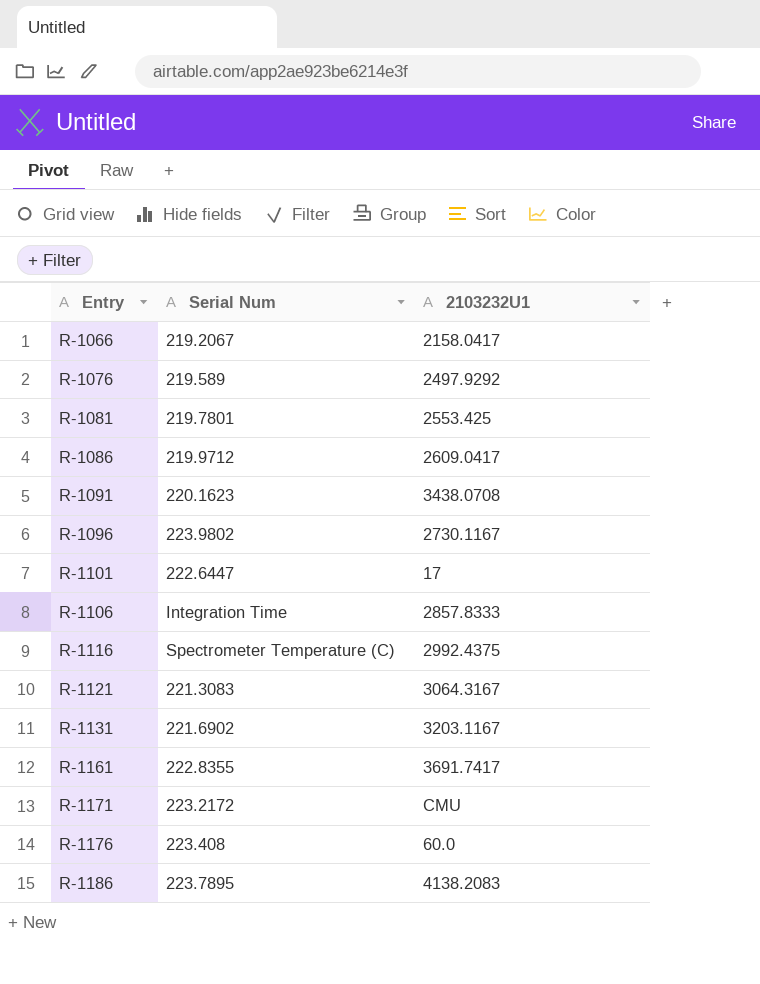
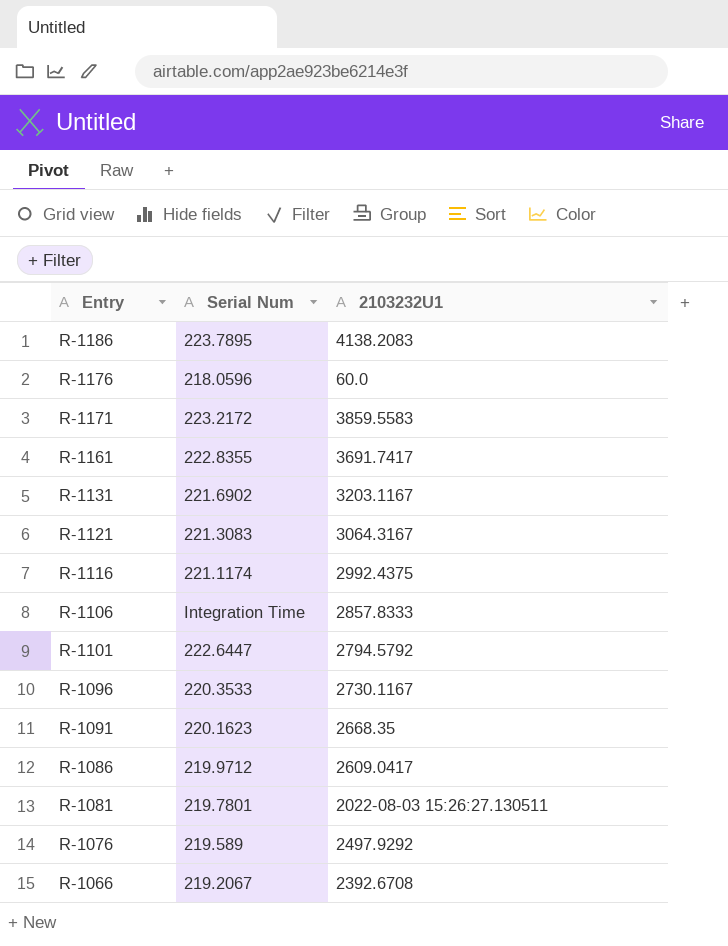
row order: Entry ascending -> Entry descending
R-1176 | Serial Num: 223.408 -> 218.0596
R-1171 | 2103232U1: CMU -> 3859.5583
R-1116 | Serial Num: Spectrometer Temperature (C) -> 221.1174
R-1101 | 2103232U1: 17 -> 2794.5792
R-1096 | Serial Num: 223.9802 -> 220.3533
R-1091 | 2103232U1: 3438.0708 -> 2668.35
R-1081 | 2103232U1: 2553.425 -> 2022-08-03 15:26:27.130511
R-1066 | 2103232U1: 2158.0417 -> 2392.6708

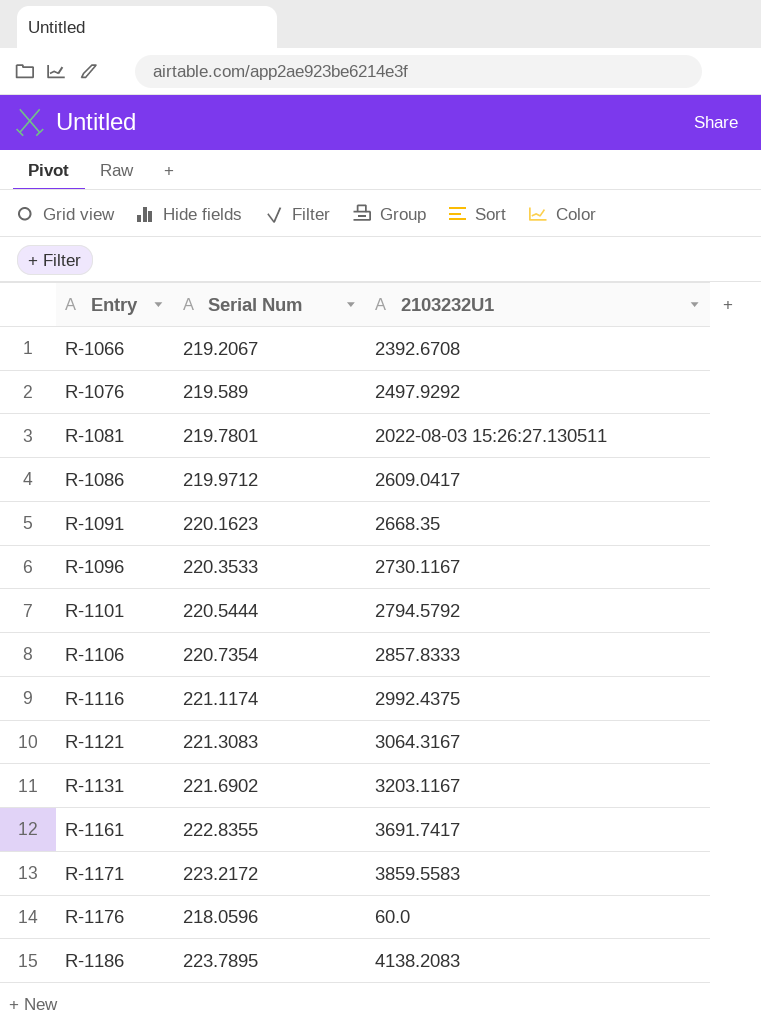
row order: Entry descending -> Entry ascending
R-1101 | Serial Num: 222.6447 -> 220.5444
R-1106 | Serial Num: Integration Time -> 220.7354

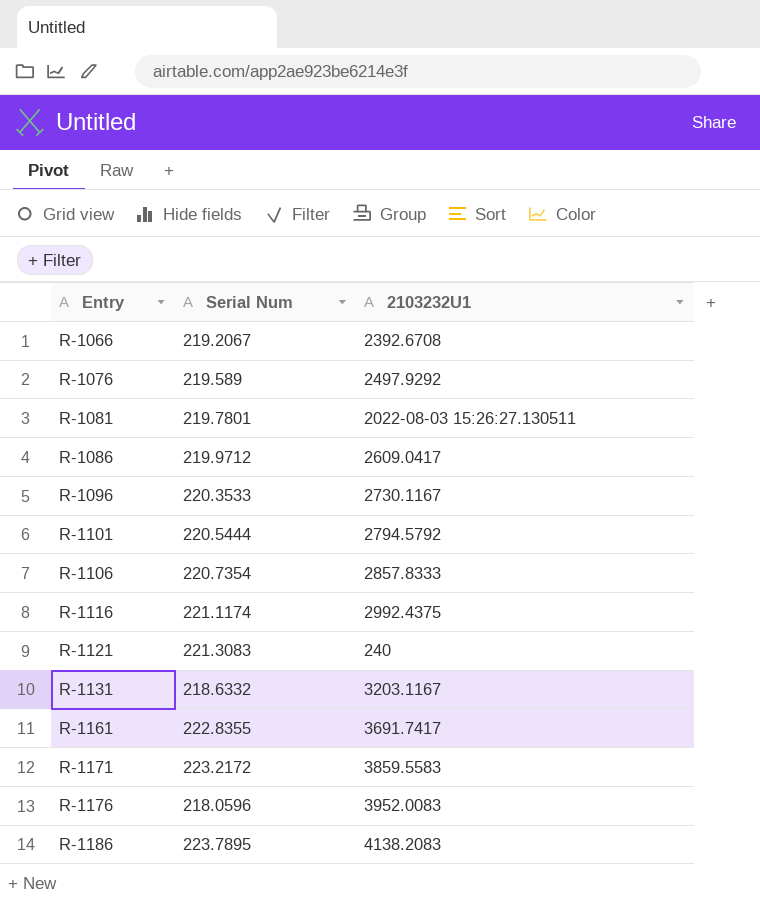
row R-1091: 220.1623 | 2668.35 -> none
R-1121 | 2103232U1: 3064.3167 -> 240
R-1131 | Serial Num: 221.6902 -> 218.6332
R-1176 | 2103232U1: 60.0 -> 3952.0083

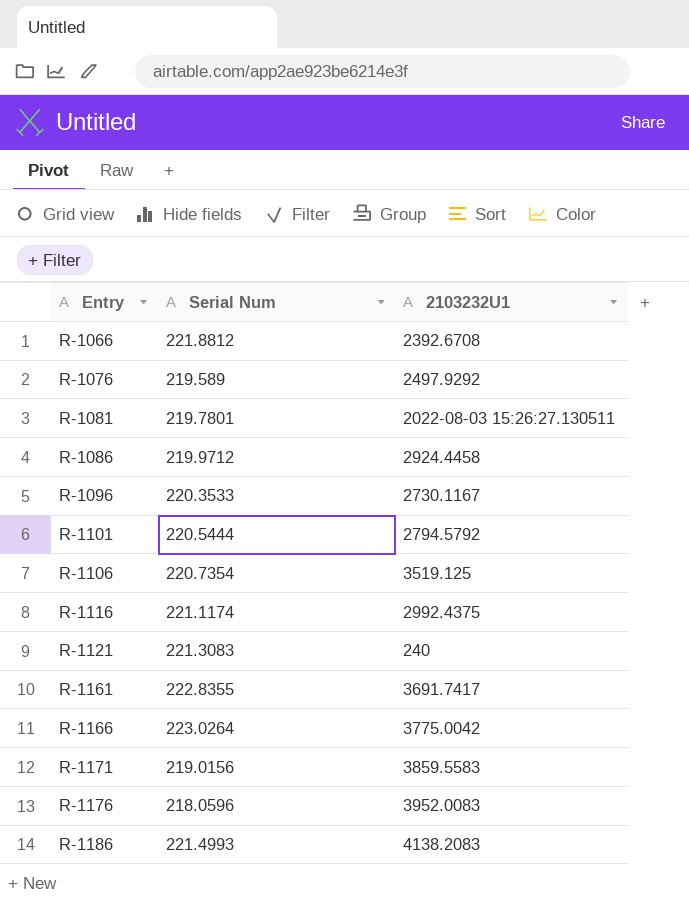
row R-1131: 218.6332 | 3203.1167 -> none
R-1066 | Serial Num: 219.2067 -> 221.8812
R-1086 | 2103232U1: 2609.0417 -> 2924.4458
R-1106 | 2103232U1: 2857.8333 -> 3519.125
row R-1166: none -> 223.0264 | 3775.0042
R-1171 | Serial Num: 223.2172 -> 219.0156
R-1186 | Serial Num: 223.7895 -> 221.4993

